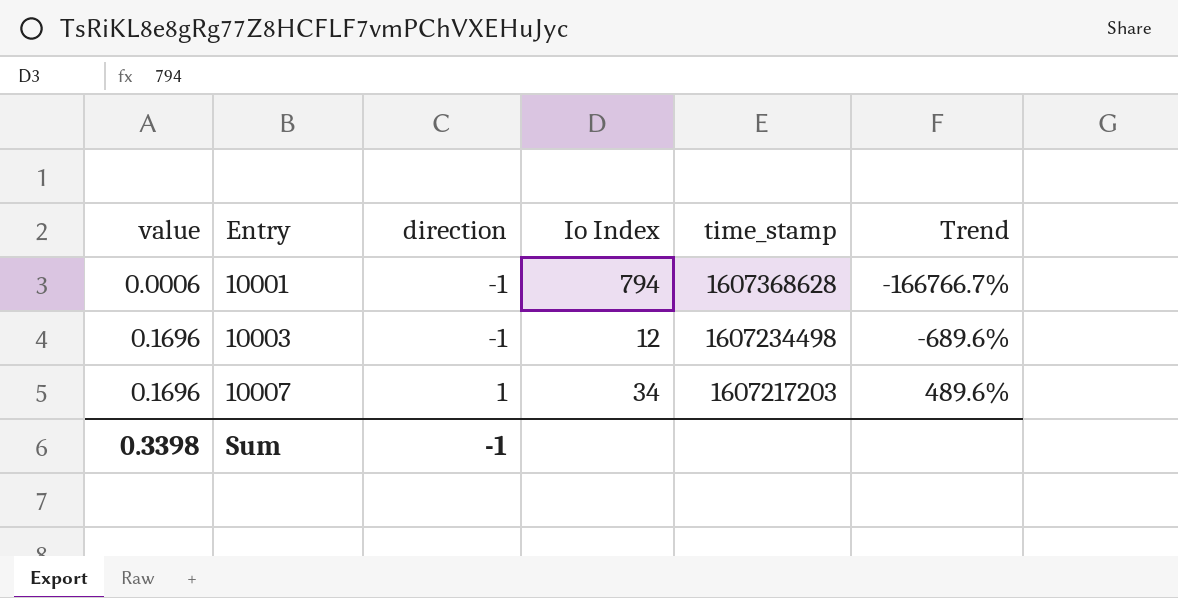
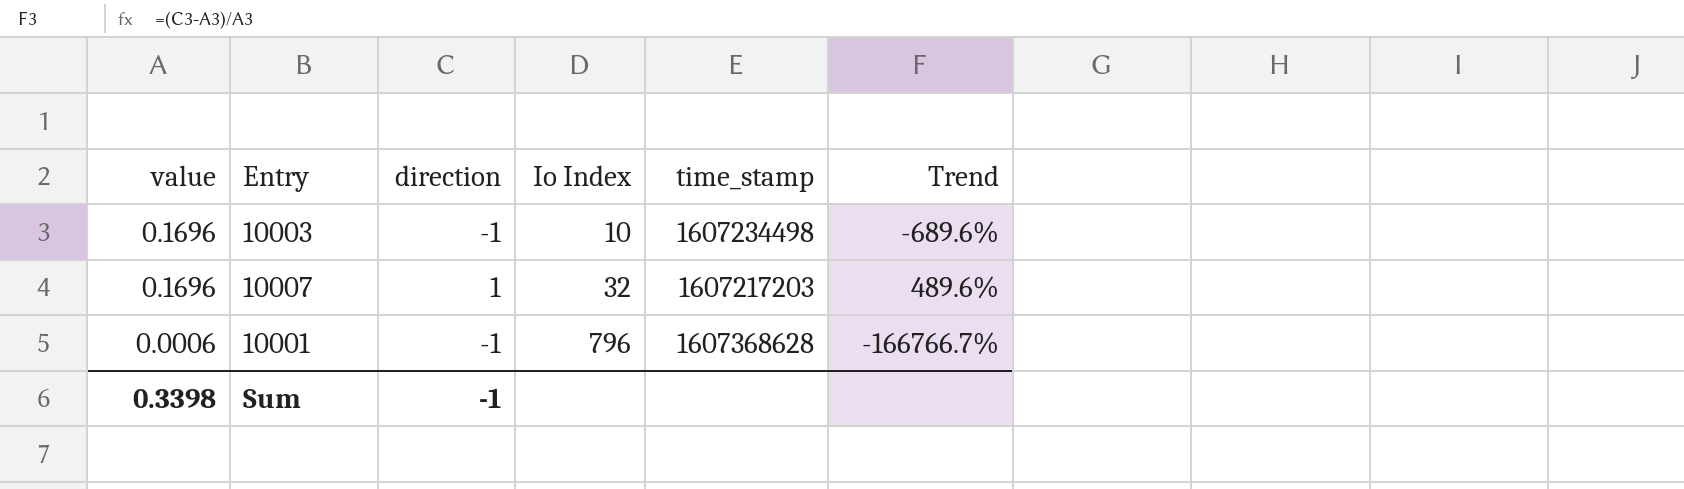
row order: value ascending -> value descending
10003 | Io Index: 12 -> 10
10007 | Io Index: 34 -> 32
10001 | Io Index: 794 -> 796

